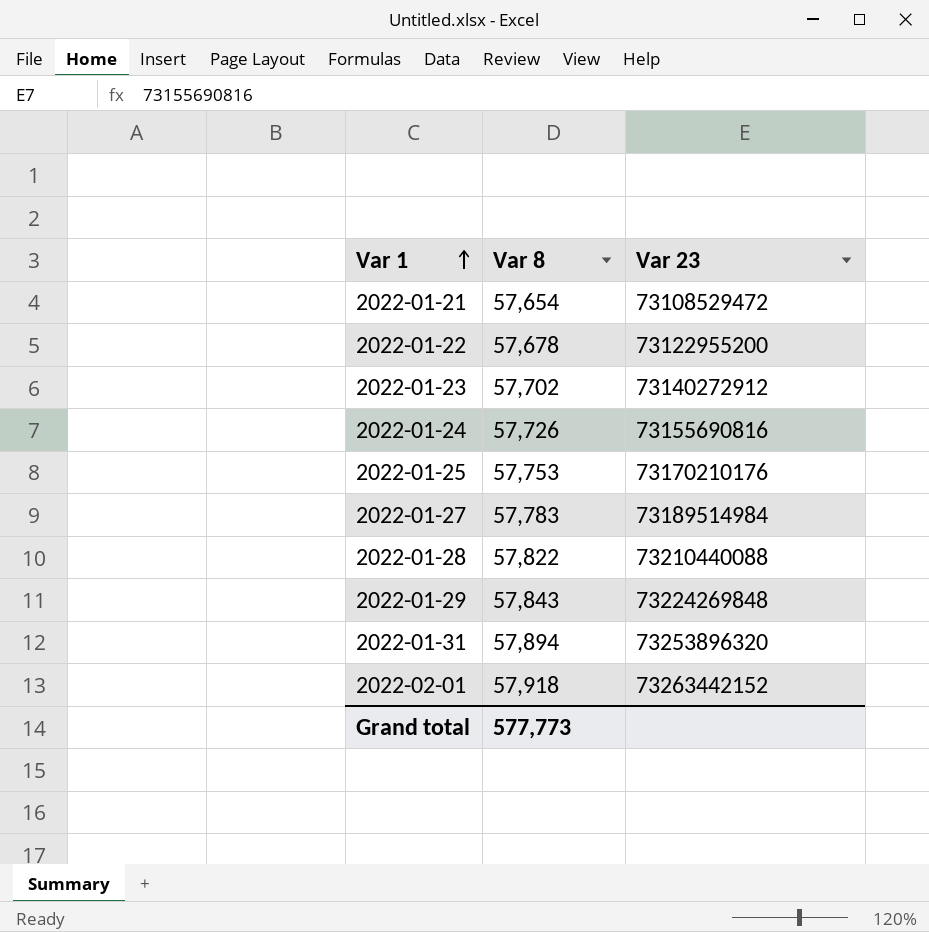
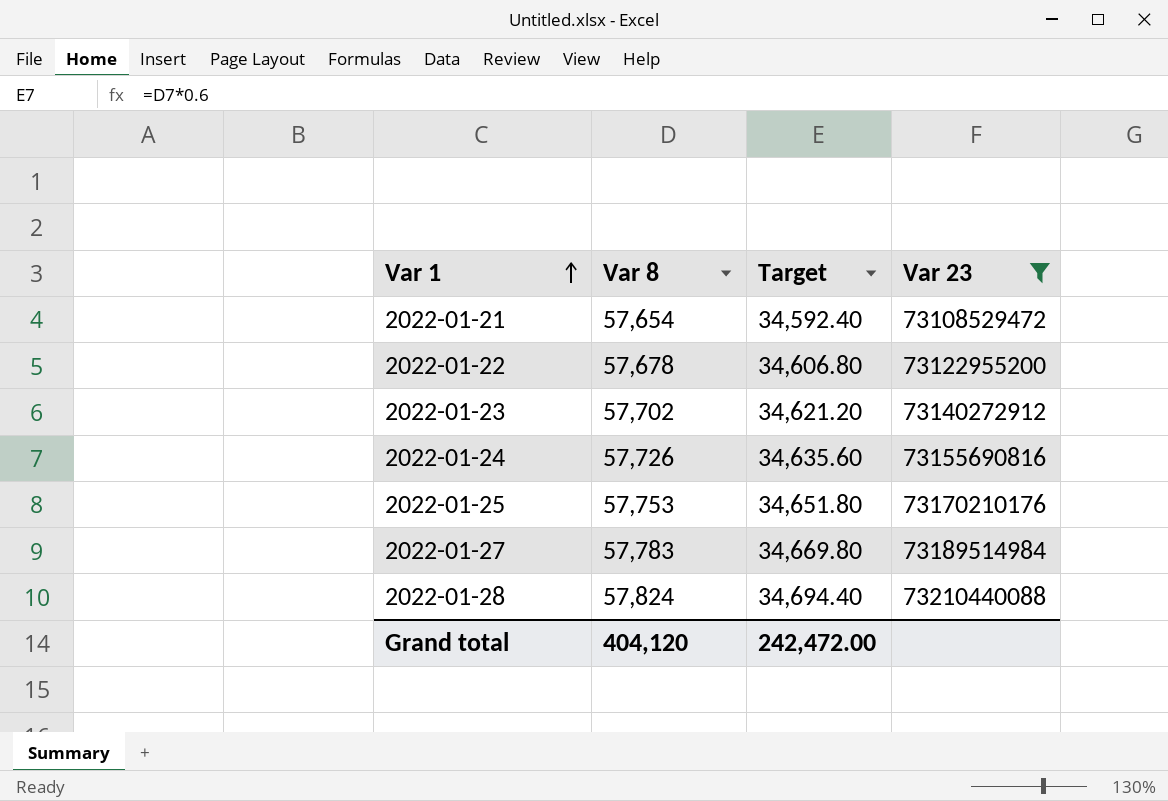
filter: none -> Var 23 <= 73210440088
column Target | formula: none -> [Var 8] * 0.6
2022-01-28 | Var 8: 57,822 -> 57,824
Grand total | Var 8: 577,773 -> 404,120

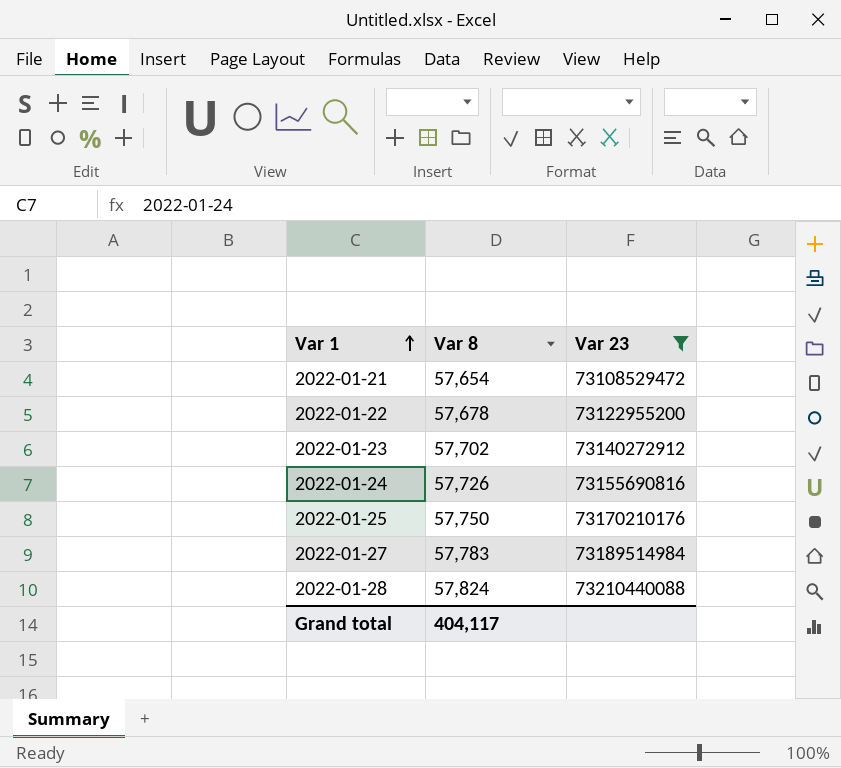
column Target | formula: [Var 8] * 0.6 -> none
2022-01-25 | Var 8: 57,753 -> 57,750
Grand total | Var 8: 404,120 -> 404,117

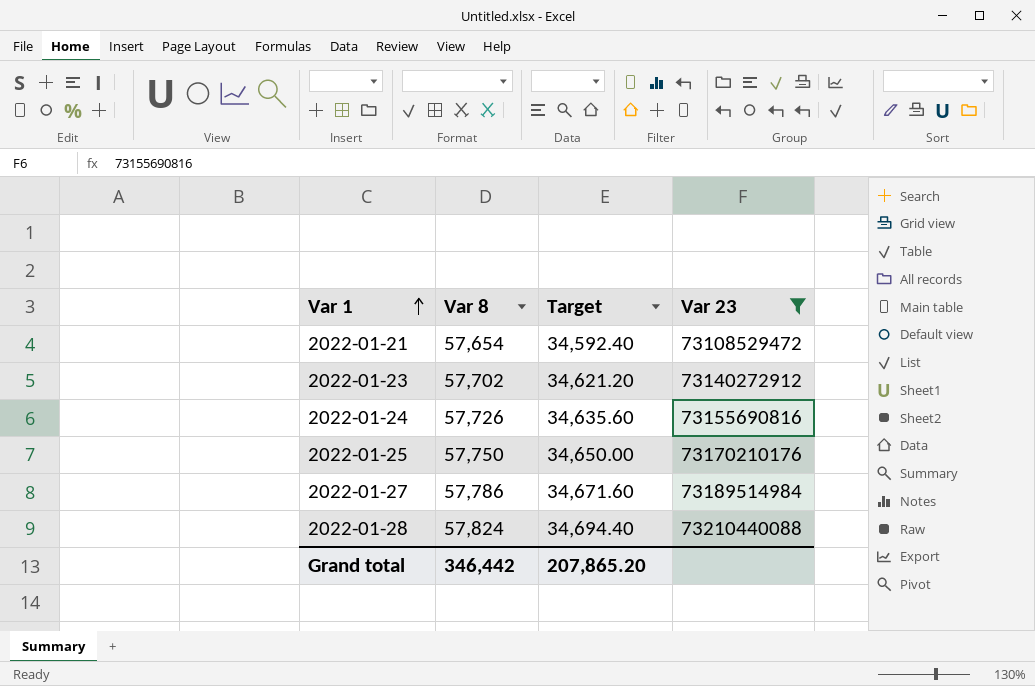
column Target | formula: none -> [Var 8] * 0.6
row 2022-01-22: 57,678 | 73122955200 -> none
2022-01-27 | Var 8: 57,783 -> 57,786
Grand total | Var 8: 404,117 -> 346,442

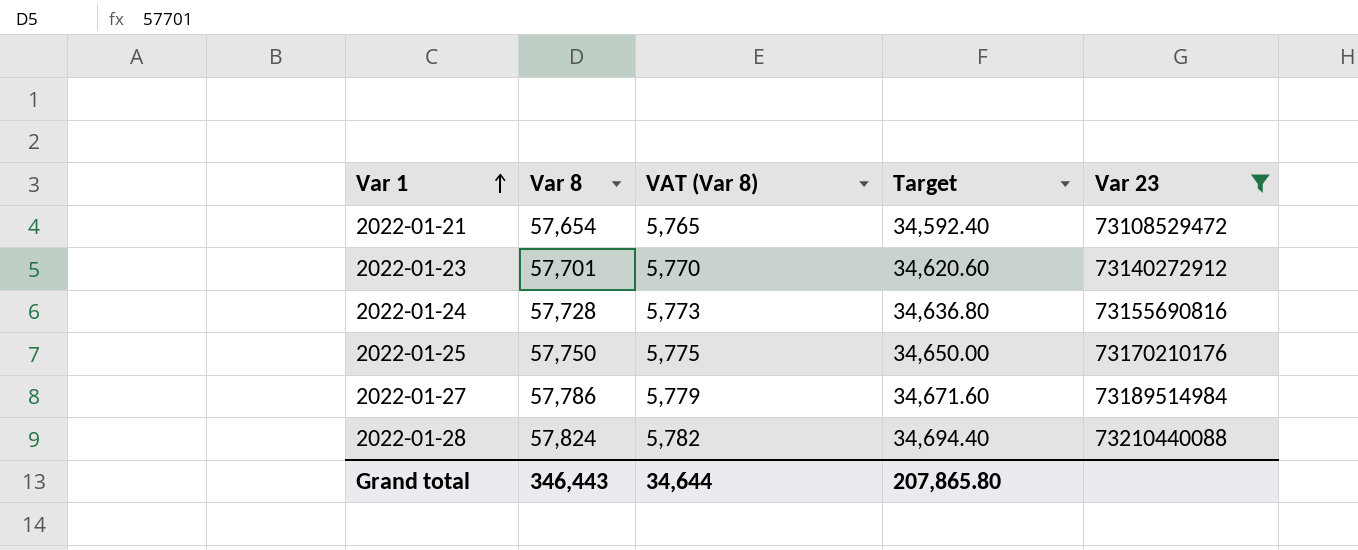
column VAT (Var 8) | formula: none -> [Var 8] * 0.1
2022-01-23 | Var 8: 57,702 -> 57,701
2022-01-23 | Target: 34,621.20 -> 34,620.60
2022-01-24 | Var 8: 57,726 -> 57,728
2022-01-24 | Target: 34,635.60 -> 34,636.80
Grand total | Var 8: 346,442 -> 346,443
Grand total | Target: 207,865.20 -> 207,865.80

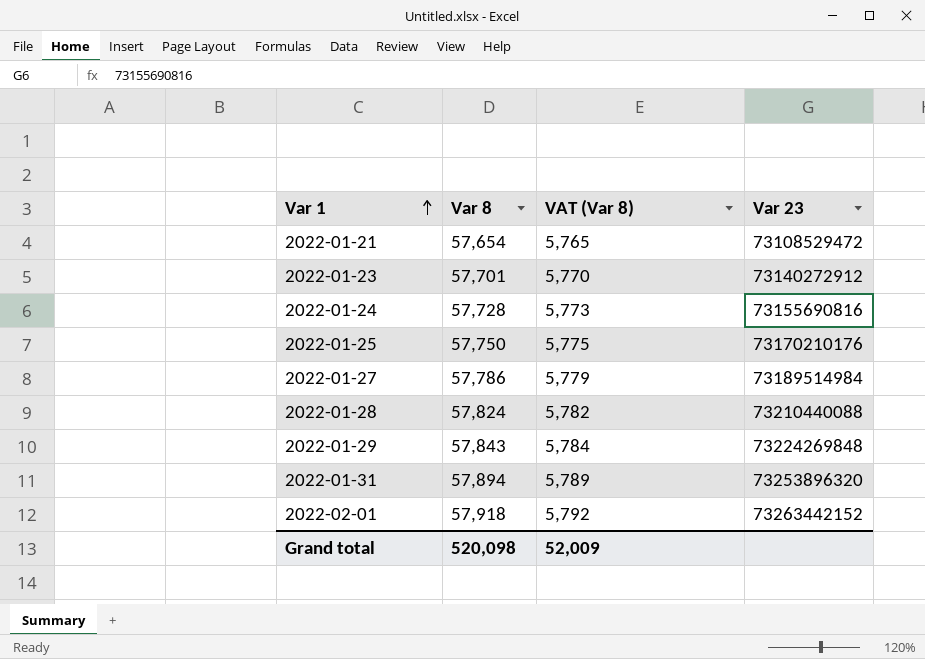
filter: Var 23 <= 73210440088 -> none
column Target | formula: [Var 8] * 0.6 -> none
Grand total | Var 8: 346,443 -> 520,098
Grand total | VAT (Var 8): 34,644 -> 52,009

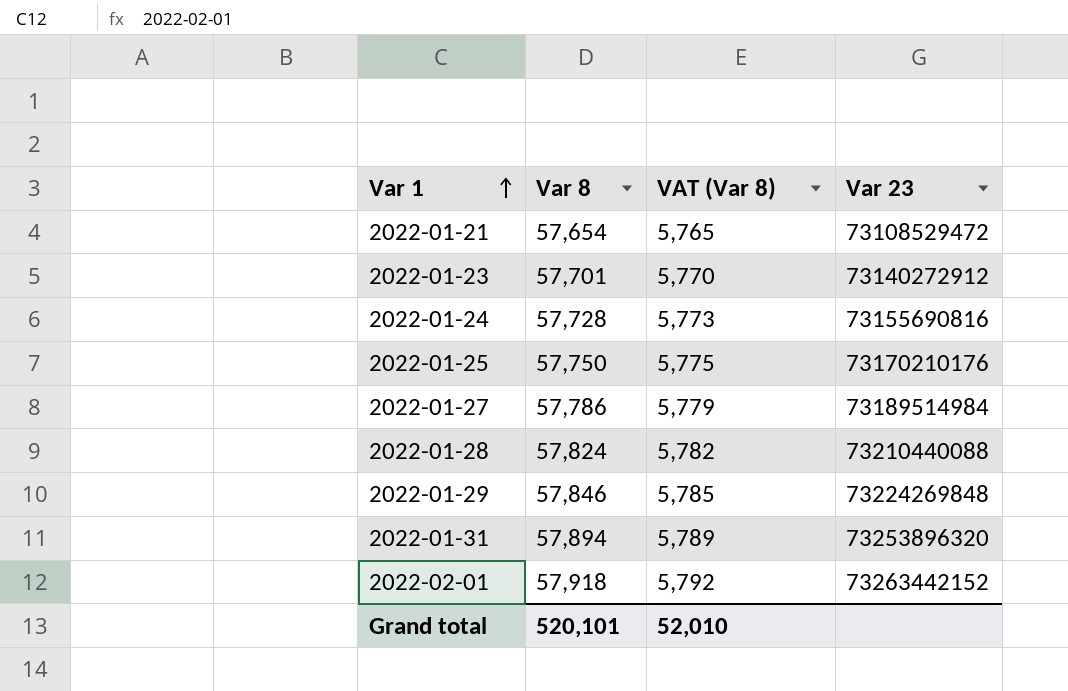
2022-01-29 | Var 8: 57,843 -> 57,846
2022-01-29 | VAT (Var 8): 5,784 -> 5,785
Grand total | Var 8: 520,098 -> 520,101
Grand total | VAT (Var 8): 52,009 -> 52,010

